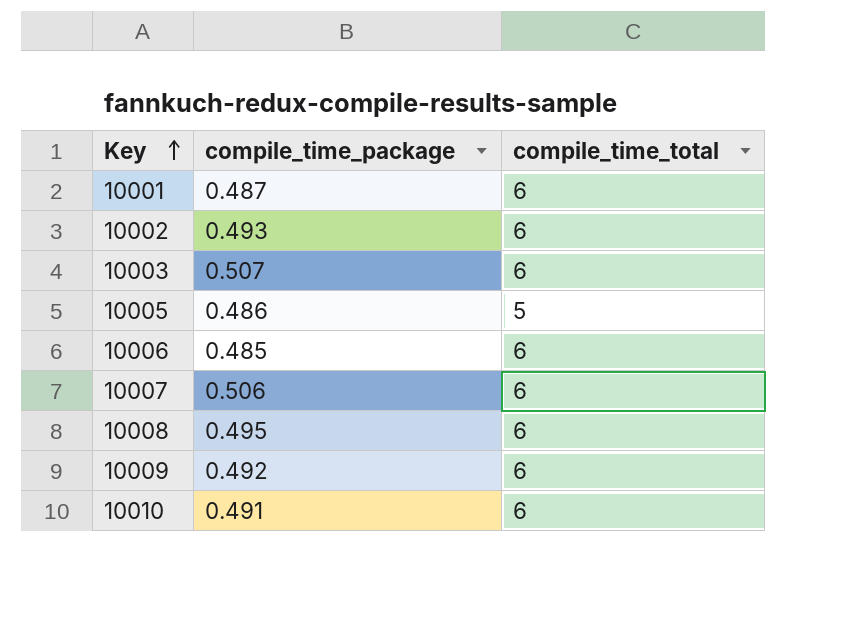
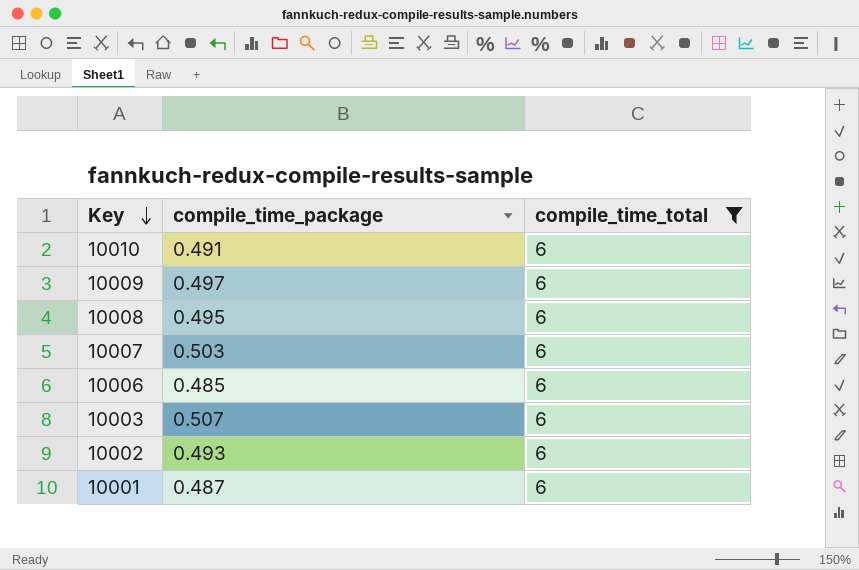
filter: none -> compile_time_total = 6
row order: Key ascending -> Key descending
10009 | compile_time_package: 0.492 -> 0.497
10007 | compile_time_package: 0.506 -> 0.503

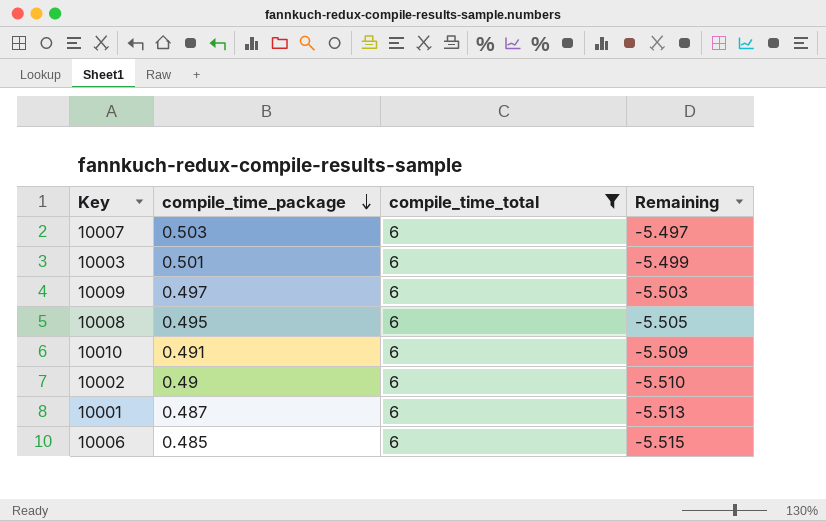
row order: Key descending -> compile_time_package descending
column Remaining | formula: none -> [compile_time_package] - [compile_time_total]
10003 | compile_time_package: 0.507 -> 0.501
10002 | compile_time_package: 0.493 -> 0.49

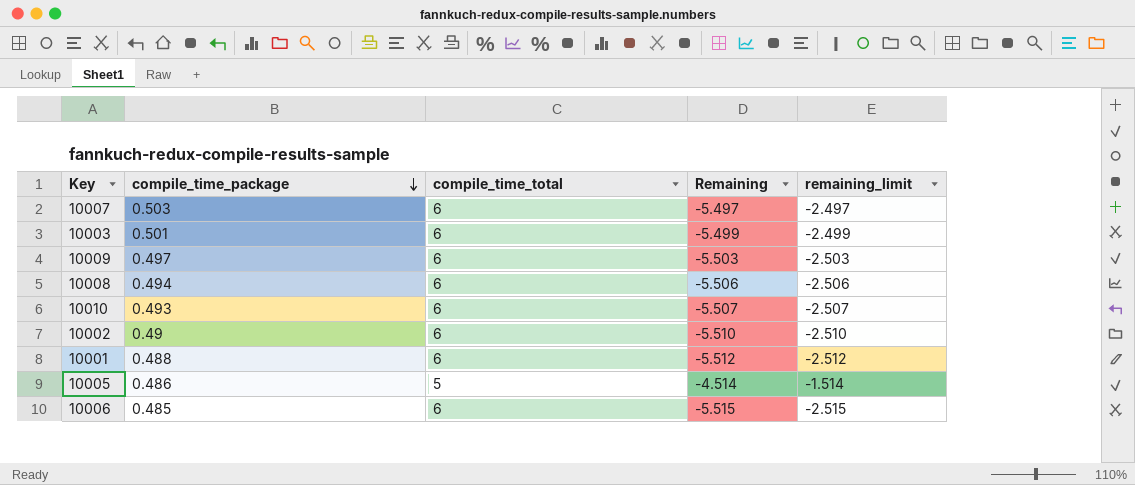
filter: compile_time_total = 6 -> none
column remaining_limit | formula: none -> [Remaining] + 3
10008 | compile_time_package: 0.495 -> 0.494
10008 | Remaining: -5.505 -> -5.506
10010 | compile_time_package: 0.491 -> 0.493
10010 | Remaining: -5.509 -> -5.507
10001 | compile_time_package: 0.487 -> 0.488
10001 | Remaining: -5.513 -> -5.512

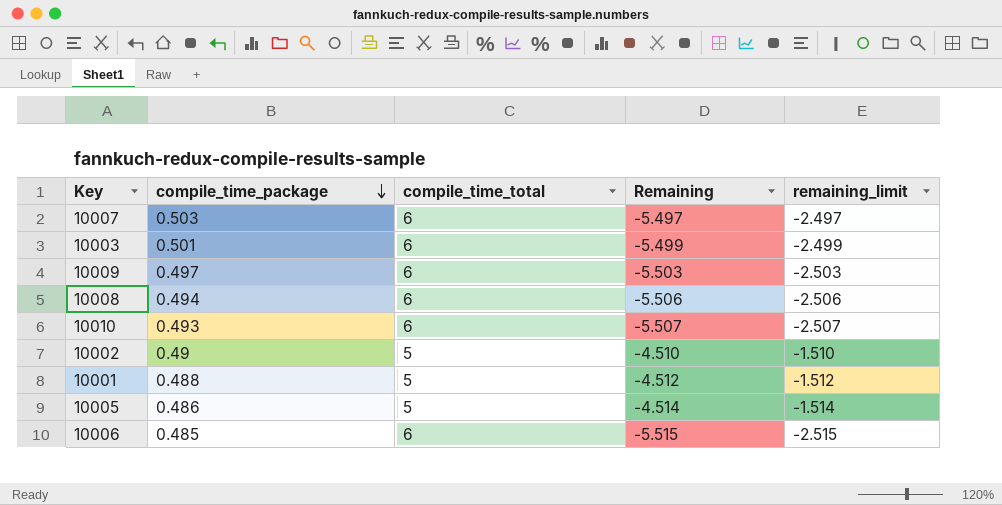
10002 | compile_time_total: 6 -> 5
10002 | Remaining: -5.510 -> -4.510
10002 | remaining_limit: -2.510 -> -1.510
10001 | compile_time_total: 6 -> 5
10001 | Remaining: -5.512 -> -4.512
10001 | remaining_limit: -2.512 -> -1.512

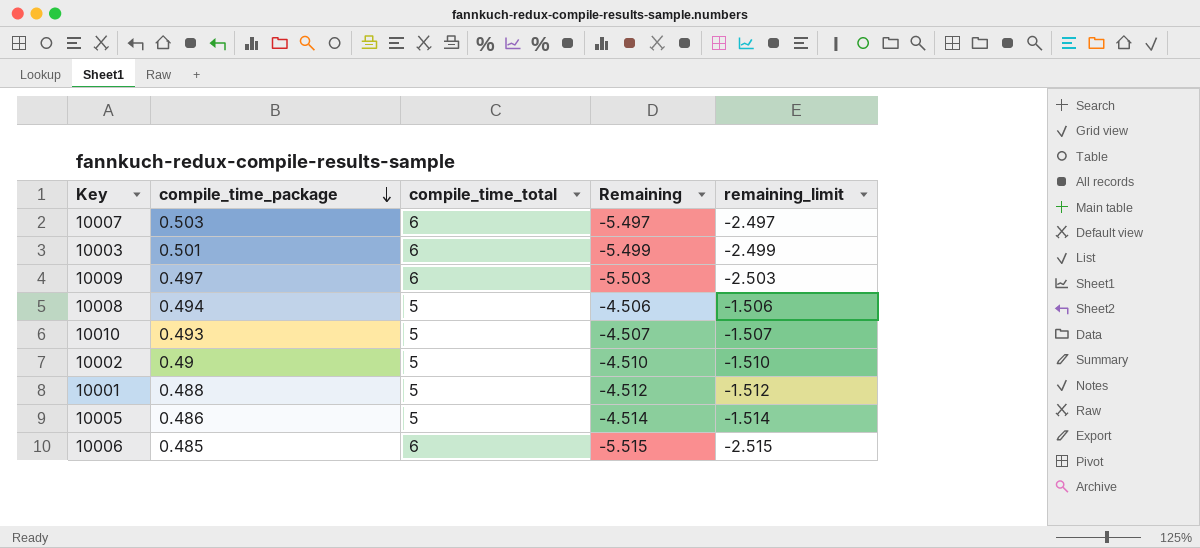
10008 | compile_time_total: 6 -> 5
10008 | Remaining: -5.506 -> -4.506
10008 | remaining_limit: -2.506 -> -1.506
10010 | compile_time_total: 6 -> 5
10010 | Remaining: -5.507 -> -4.507
10010 | remaining_limit: -2.507 -> -1.507

